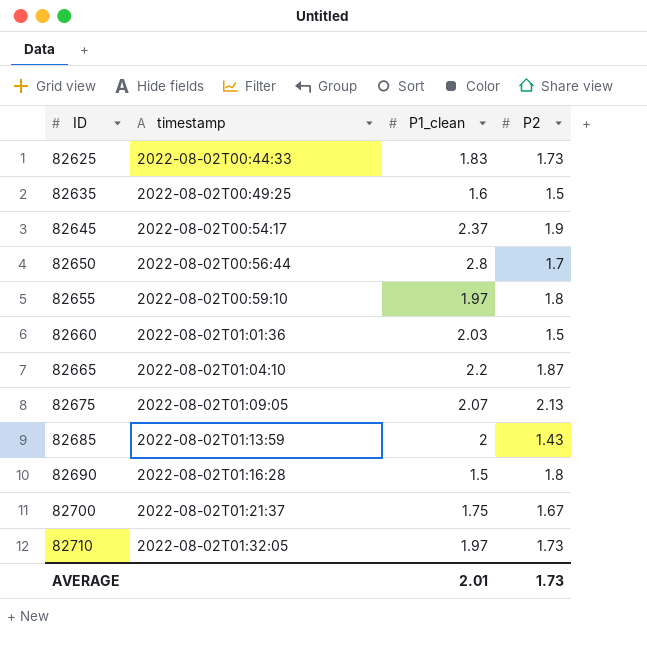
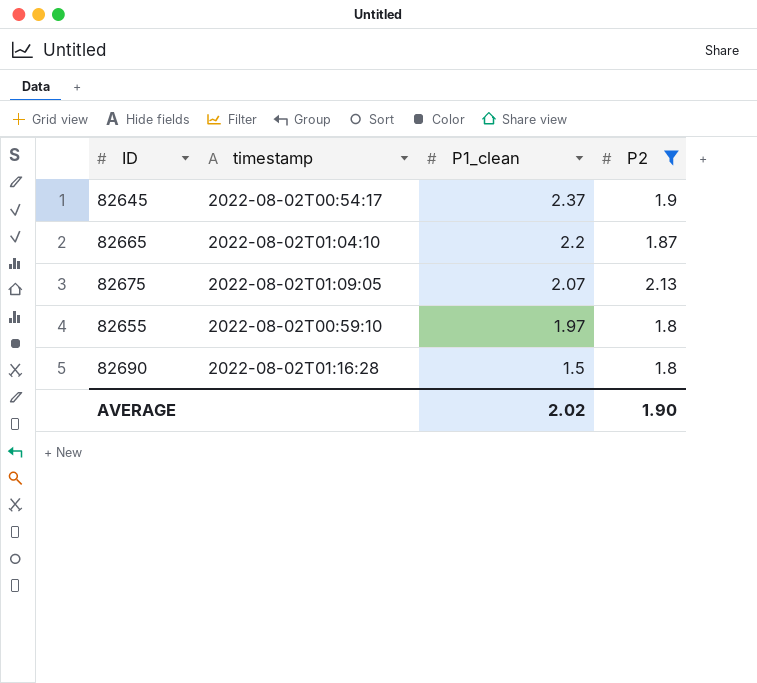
filter: none -> P2 >= 1.8
row order: ID ascending -> P1_clean descending
AVERAGE | P1_clean: 2.01 -> 2.02
AVERAGE | P2: 1.73 -> 1.90

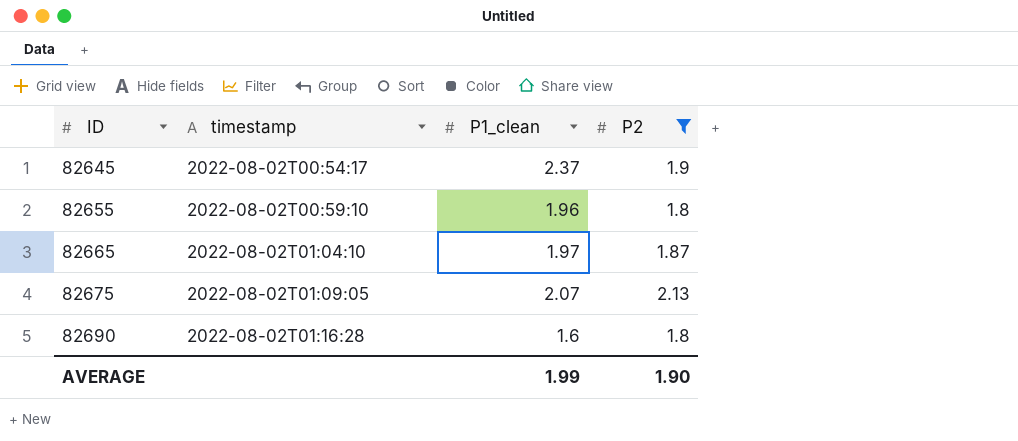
row order: P1_clean descending -> ID ascending
82655 | P1_clean: 1.97 -> 1.96
82665 | P1_clean: 2.2 -> 1.97
82690 | P1_clean: 1.5 -> 1.6
AVERAGE | P1_clean: 2.02 -> 1.99

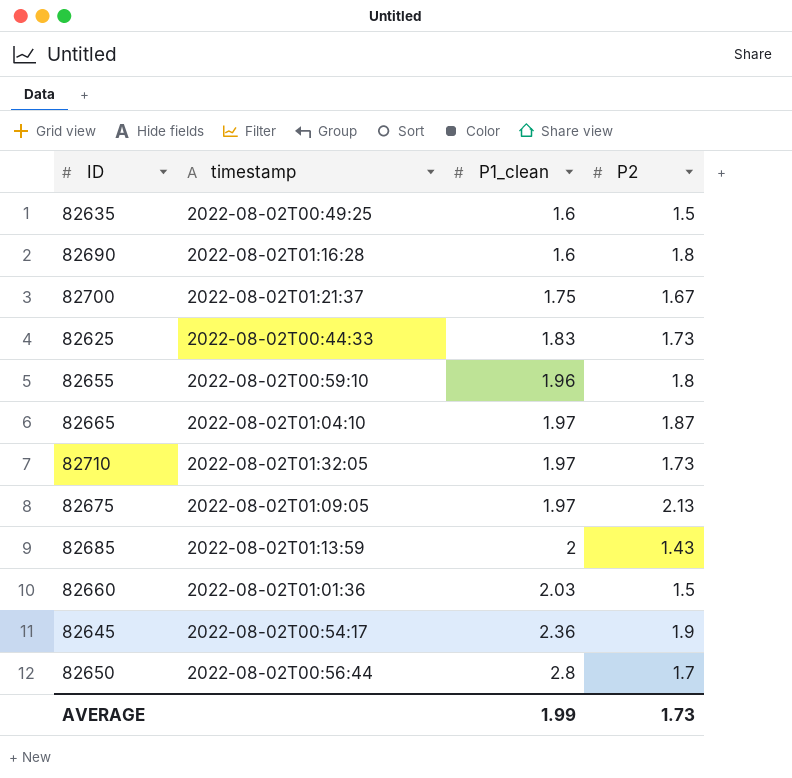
filter: P2 >= 1.8 -> none
row order: ID ascending -> P1_clean ascending
82675 | P1_clean: 2.07 -> 1.97
82645 | P1_clean: 2.37 -> 2.36
AVERAGE | P2: 1.90 -> 1.73

